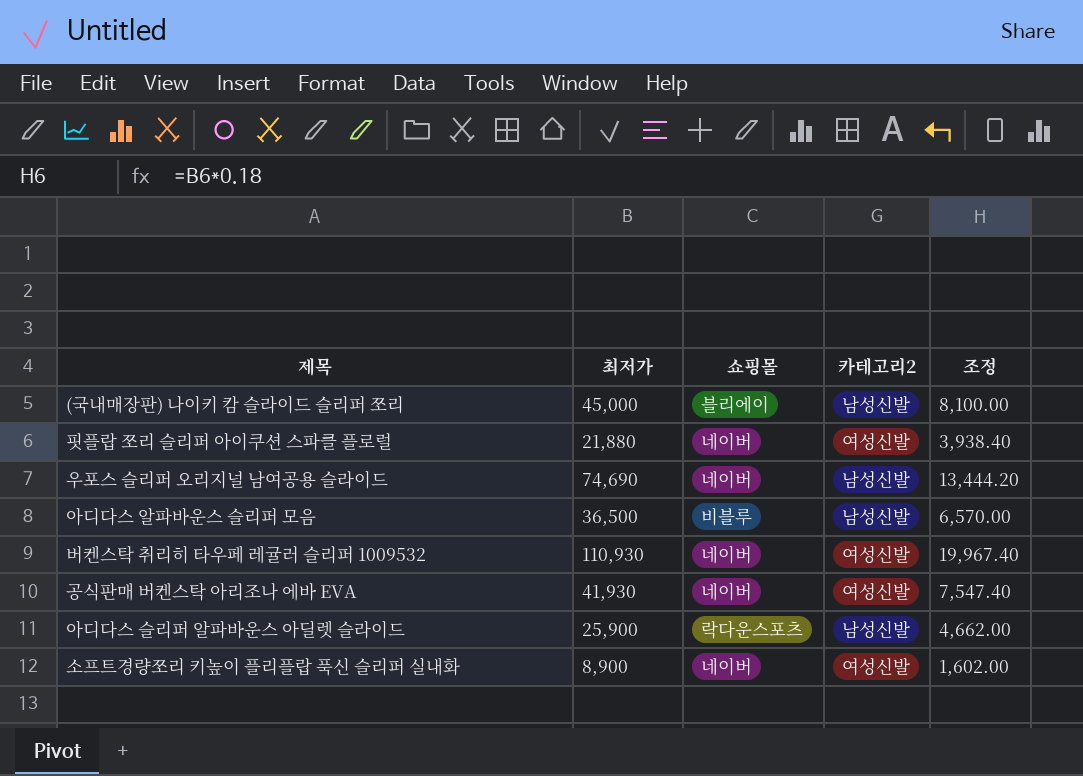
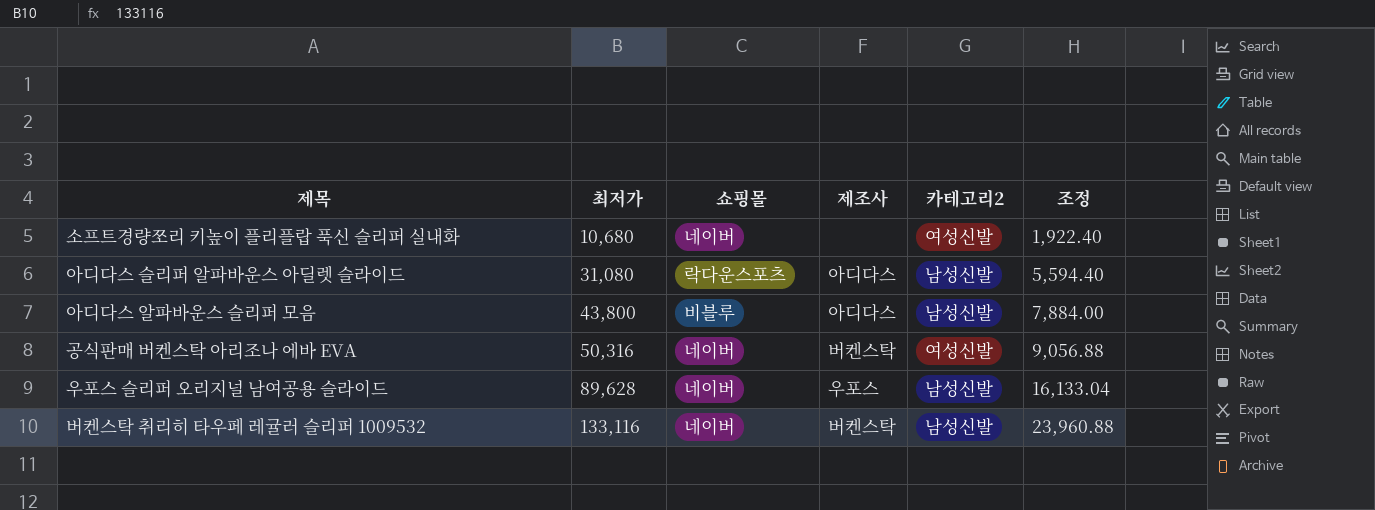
row order: none -> 최저가 ascending
column 제조사 | position: none -> 4
row (국내매장판) 나이키 캄 슬라이드 슬리퍼 쪼리: 45,000 | 블리에이 | 남성신발 | 8,100.00 -> none
row 핏플랍 쪼리 슬리퍼 아이쿠션 스파클 플로럴: 21,880 | 네이버 | 여성신발 | 3,938.40 -> none
소프트경량쪼리 키높이 플리플랍 푹신 슬리퍼 실내화 | 최저가: 8,900 -> 10,680
소프트경량쪼리 키높이 플리플랍 푹신 슬리퍼 실내화 | 조정: 1,602.00 -> 1,922.40
아디다스 슬리퍼 알파바운스 아딜렛 슬라이드 | 최저가: 25,900 -> 31,080
아디다스 슬리퍼 알파바운스 아딜렛 슬라이드 | 조정: 4,662.00 -> 5,594.40
아디다스 알파바운스 슬리퍼 모음 | 최저가: 36,500 -> 43,800
아디다스 알파바운스 슬리퍼 모음 | 조정: 6,570.00 -> 7,884.00
공식판매 버켄스탁 아리조나 에바 EVA | 최저가: 41,930 -> 50,316
공식판매 버켄스탁 아리조나 에바 EVA | 조정: 7,547.40 -> 9,056.88
우포스 슬리퍼 오리지널 남여공용 슬라이드 | 최저가: 74,690 -> 89,628
우포스 슬리퍼 오리지널 남여공용 슬라이드 | 조정: 13,444.20 -> 16,133.04
버켄스탁 취리히 타우페 레귤러 슬리퍼 1009532 | 최저가: 110,930 -> 133,116
버켄스탁 취리히 타우페 레귤러 슬리퍼 1009532 | 카테고리2: 여성신발 -> 남성신발
버켄스탁 취리히 타우페 레귤러 슬리퍼 1009532 | 조정: 19,967.40 -> 23,960.88

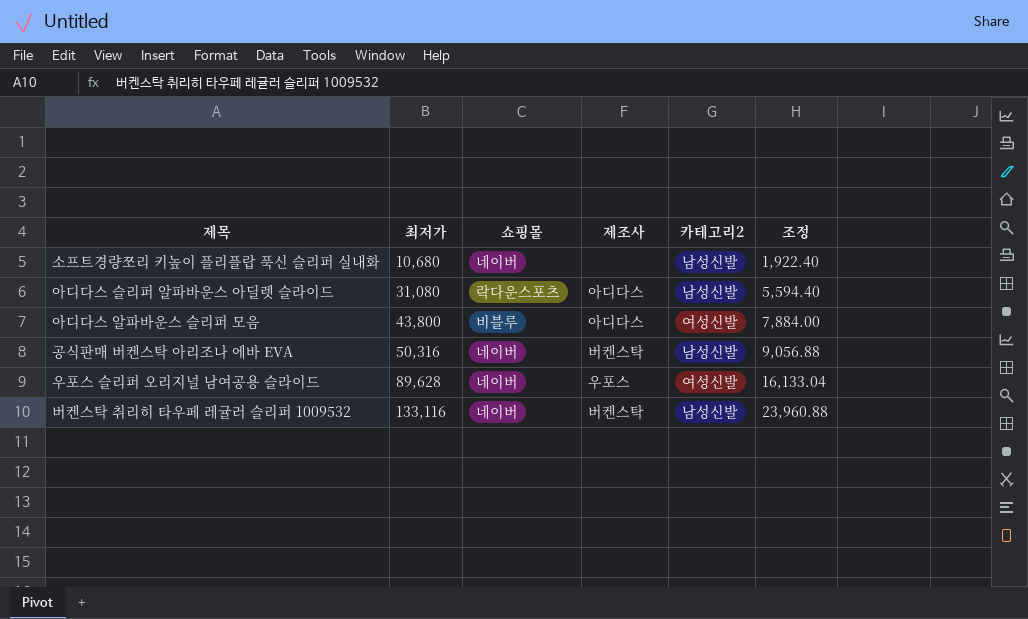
소프트경량쪼리 키높이 플리플랍 푹신 슬리퍼 실내화 | 카테고리2: 여성신발 -> 남성신발
아디다스 알파바운스 슬리퍼 모음 | 카테고리2: 남성신발 -> 여성신발
공식판매 버켄스탁 아리조나 에바 EVA | 카테고리2: 여성신발 -> 남성신발
우포스 슬리퍼 오리지널 남여공용 슬라이드 | 카테고리2: 남성신발 -> 여성신발

